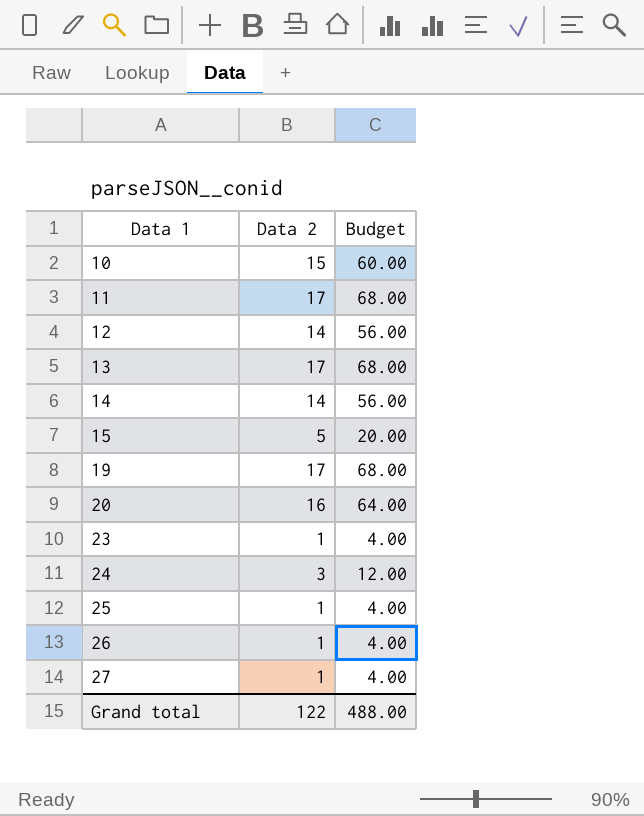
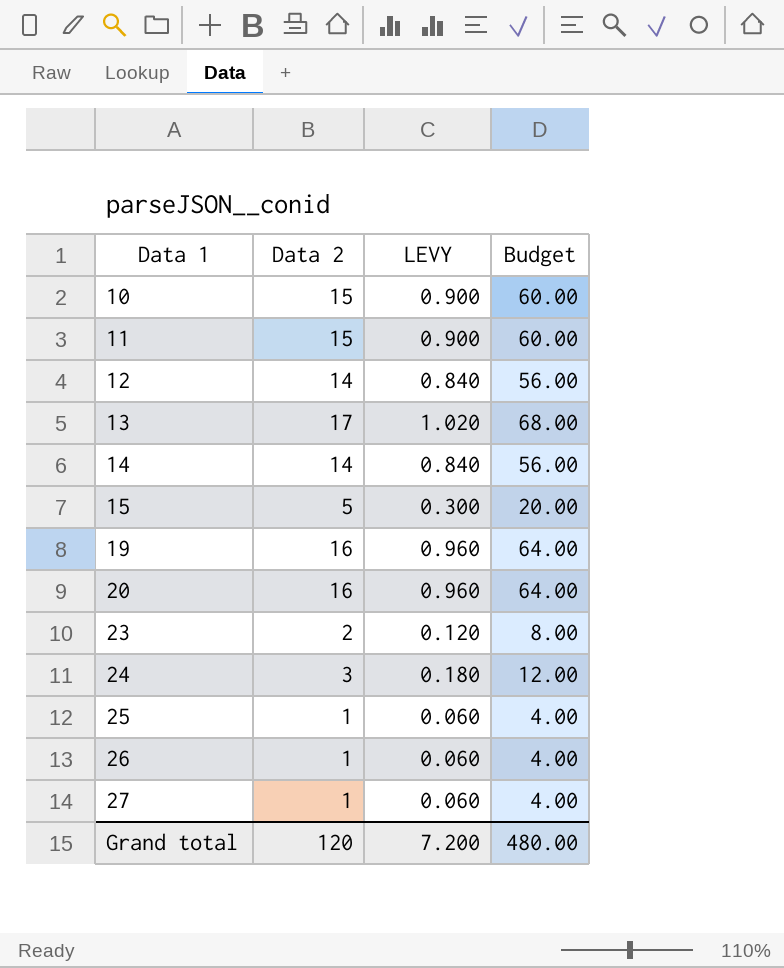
column LEVY | formula: none -> [Data 2] * 0.06
11 | Data 2: 17 -> 15
11 | Budget: 68.00 -> 60.00
19 | Data 2: 17 -> 16
19 | Budget: 68.00 -> 64.00
23 | Data 2: 1 -> 2
23 | Budget: 4.00 -> 8.00
Grand total | Data 2: 122 -> 120
Grand total | Budget: 488.00 -> 480.00

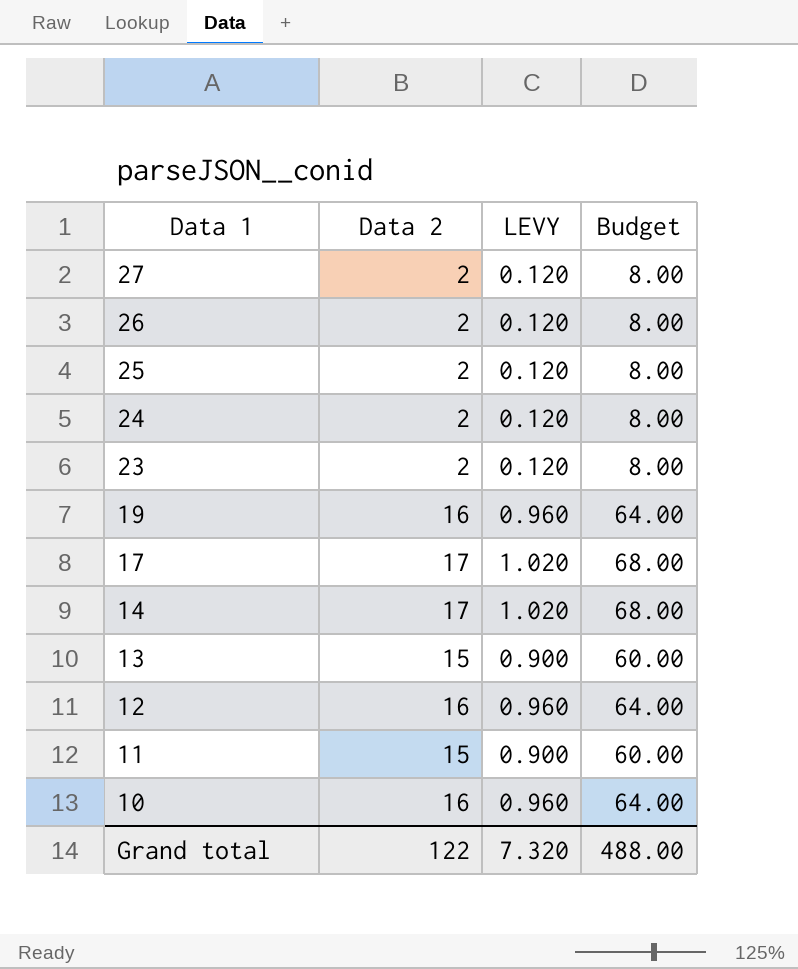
row order: Data 1 ascending -> Data 1 descending
row 15: 5 | 0.300 | 20.00 -> none
row 20: 16 | 0.960 | 64.00 -> none
27 | Data 2: 1 -> 2
27 | LEVY: 0.060 -> 0.120
27 | Budget: 4.00 -> 8.00
26 | Data 2: 1 -> 2
26 | LEVY: 0.060 -> 0.120
26 | Budget: 4.00 -> 8.00
25 | Data 2: 1 -> 2
25 | LEVY: 0.060 -> 0.120
25 | Budget: 4.00 -> 8.00
24 | Data 2: 3 -> 2
24 | LEVY: 0.180 -> 0.120
24 | Budget: 12.00 -> 8.00
row 17: none -> 17 | 1.020 | 68.00
14 | Data 2: 14 -> 17
14 | LEVY: 0.840 -> 1.020
14 | Budget: 56.00 -> 68.00
13 | Data 2: 17 -> 15
13 | LEVY: 1.020 -> 0.900
13 | Budget: 68.00 -> 60.00
12 | Data 2: 14 -> 16
12 | LEVY: 0.840 -> 0.960
12 | Budget: 56.00 -> 64.00
10 | Data 2: 15 -> 16
10 | LEVY: 0.900 -> 0.960
10 | Budget: 60.00 -> 64.00
Grand total | Data 2: 120 -> 122
Grand total | LEVY: 7.200 -> 7.320
Grand total | Budget: 480.00 -> 488.00

